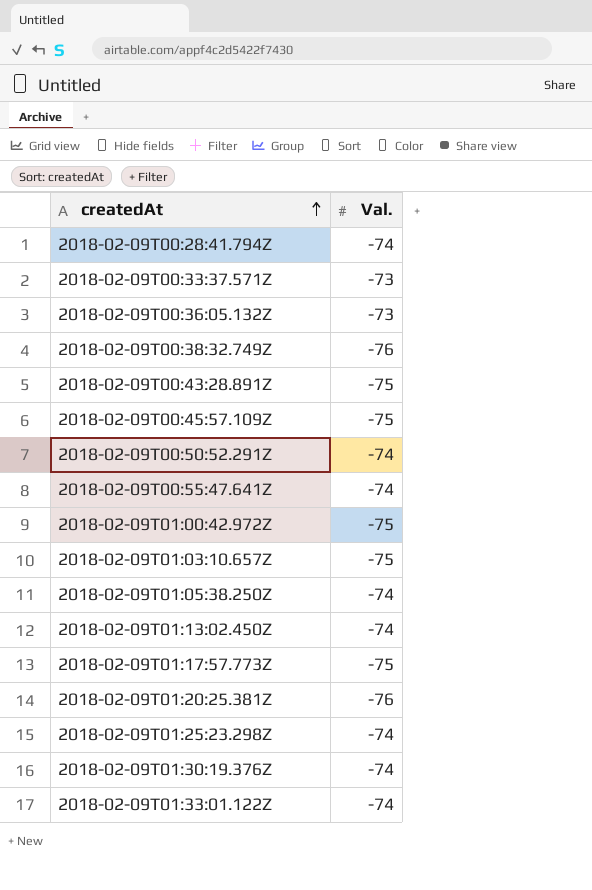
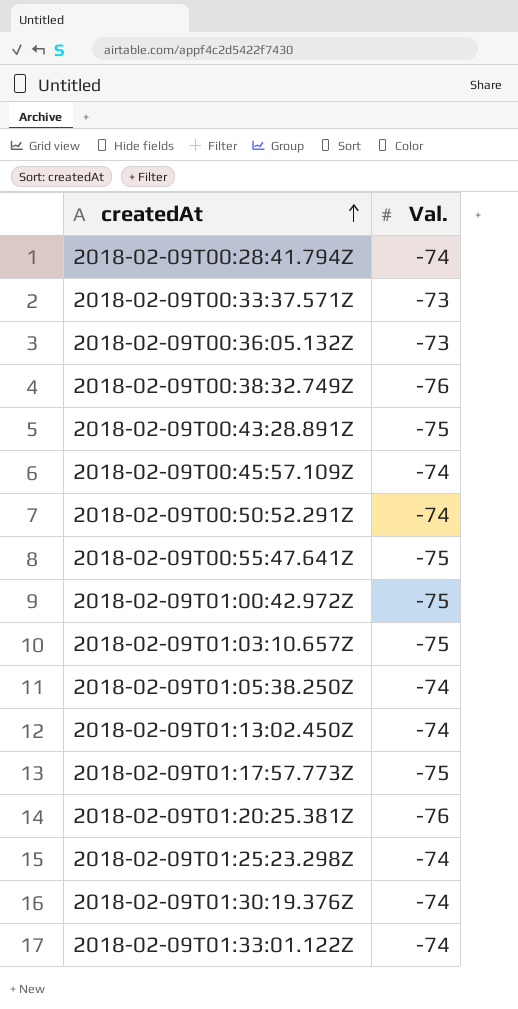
2018-02-09T00:45:57.109Z | Val.: -75 -> -74
2018-02-09T00:55:47.641Z | Val.: -74 -> -75

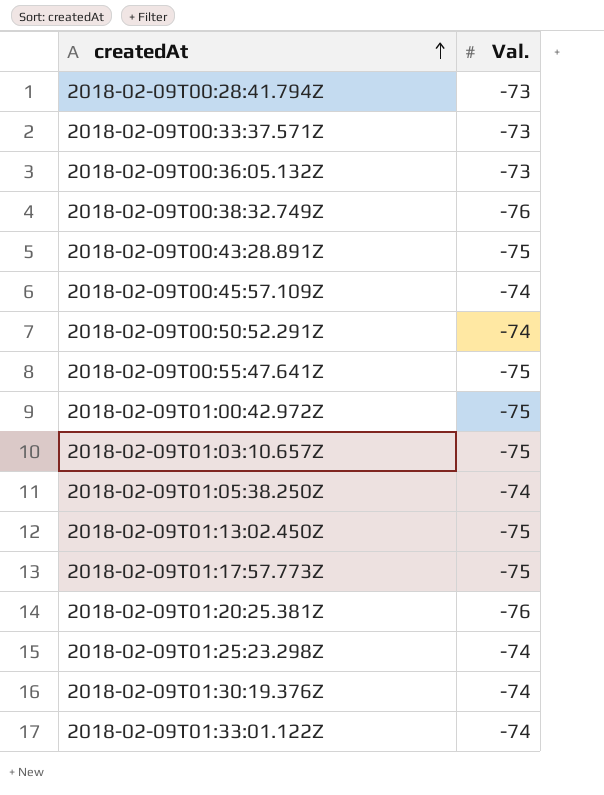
2018-02-09T00:28:41.794Z | Val.: -74 -> -73
2018-02-09T01:13:02.450Z | Val.: -74 -> -75

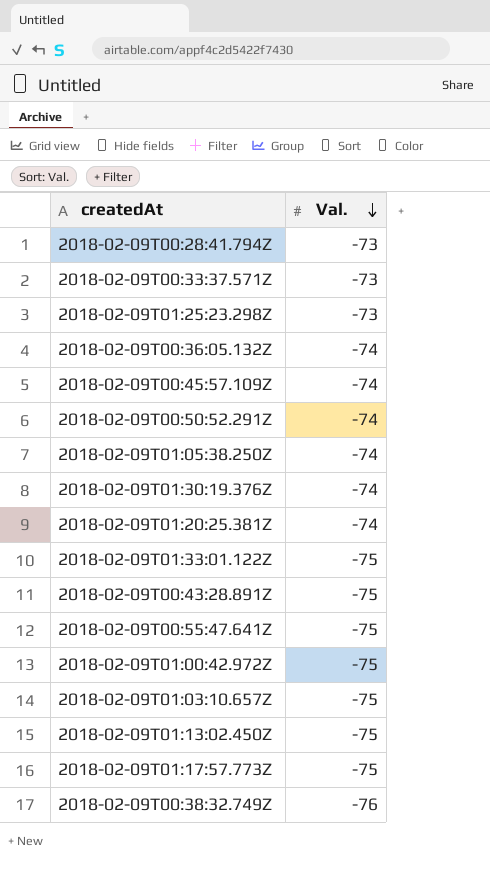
row order: createdAt ascending -> Val. descending
2018-02-09T01:25:23.298Z | Val.: -74 -> -73
2018-02-09T00:36:05.132Z | Val.: -73 -> -74
2018-02-09T01:20:25.381Z | Val.: -76 -> -74
2018-02-09T01:33:01.122Z | Val.: -74 -> -75

